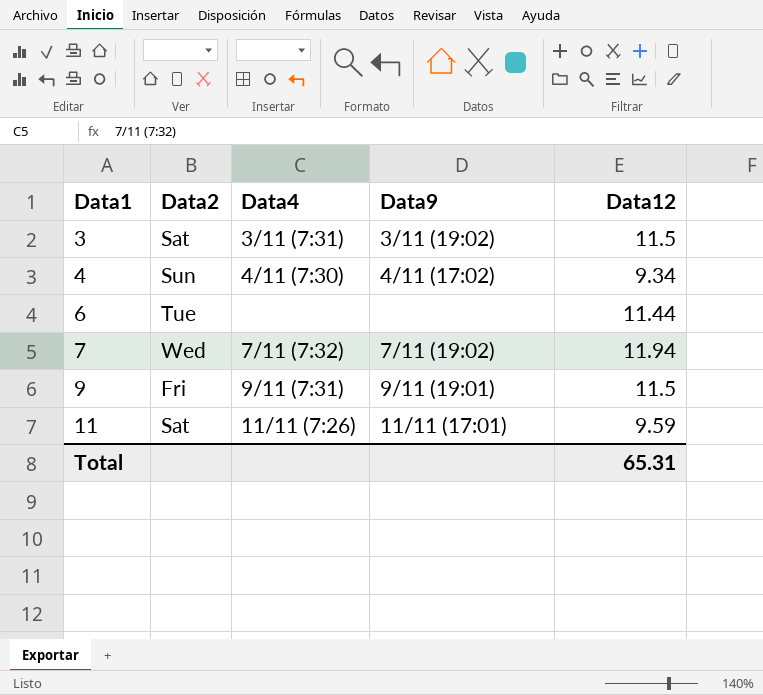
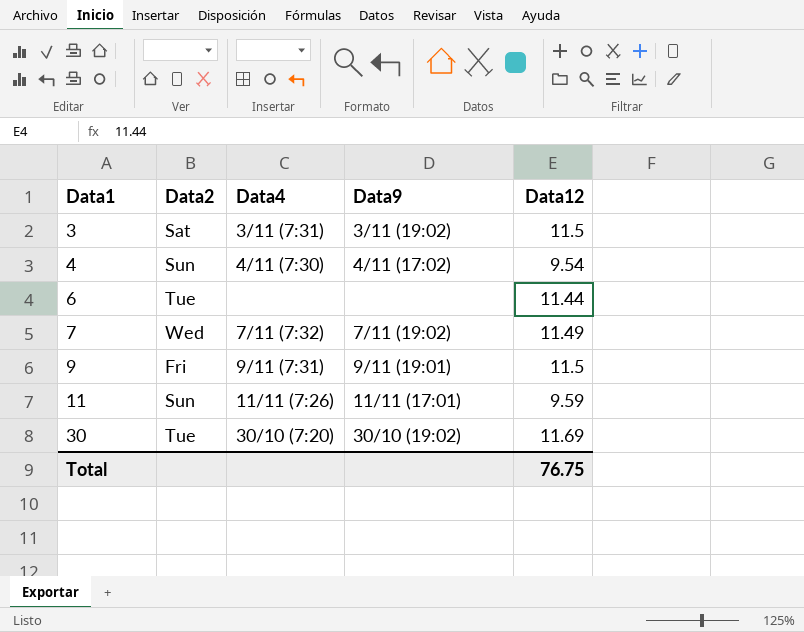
4 | Data12: 9.34 -> 9.54
7 | Data12: 11.94 -> 11.49
11 | Data2: Sat -> Sun
row 30: none -> Tue | 30/10 (7:20) | 30/10 (19:02) | 11.69
Total | Data12: 65.31 -> 76.75

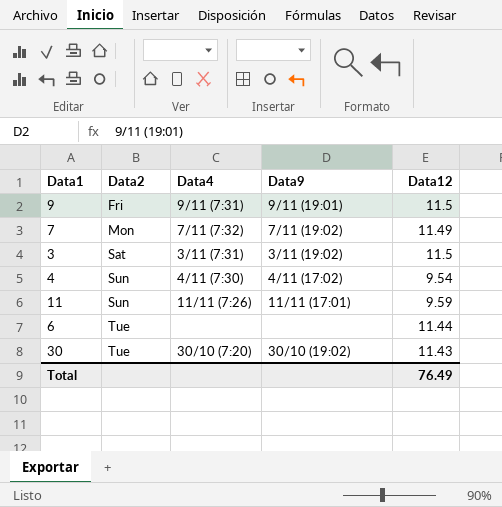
row order: Data1 ascending -> Data2 ascending
7 | Data2: Wed -> Mon
30 | Data12: 11.69 -> 11.43
Total | Data12: 76.75 -> 76.49

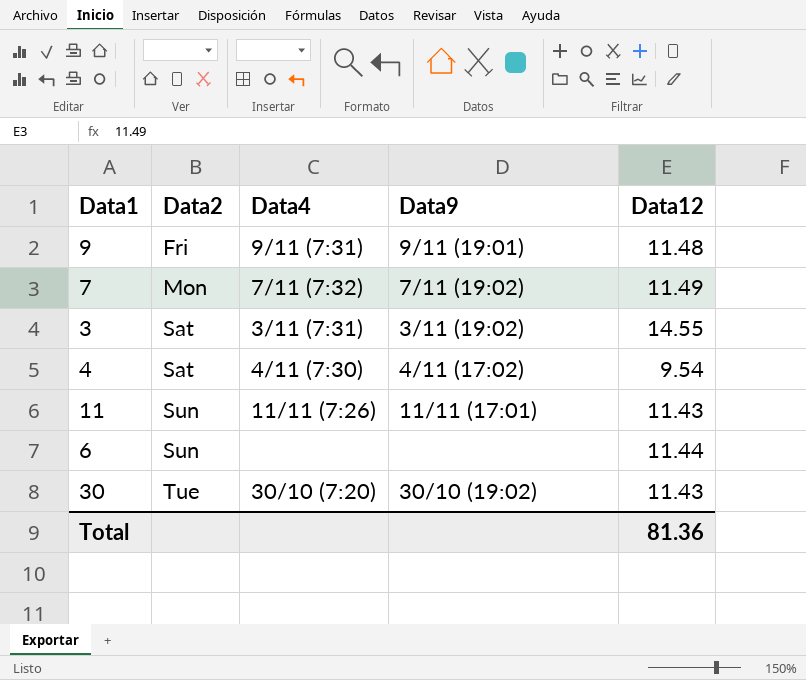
9 | Data12: 11.5 -> 11.48
3 | Data12: 11.5 -> 14.55
4 | Data2: Sun -> Sat
11 | Data12: 9.59 -> 11.43
6 | Data2: Tue -> Sun
Total | Data12: 76.49 -> 81.36

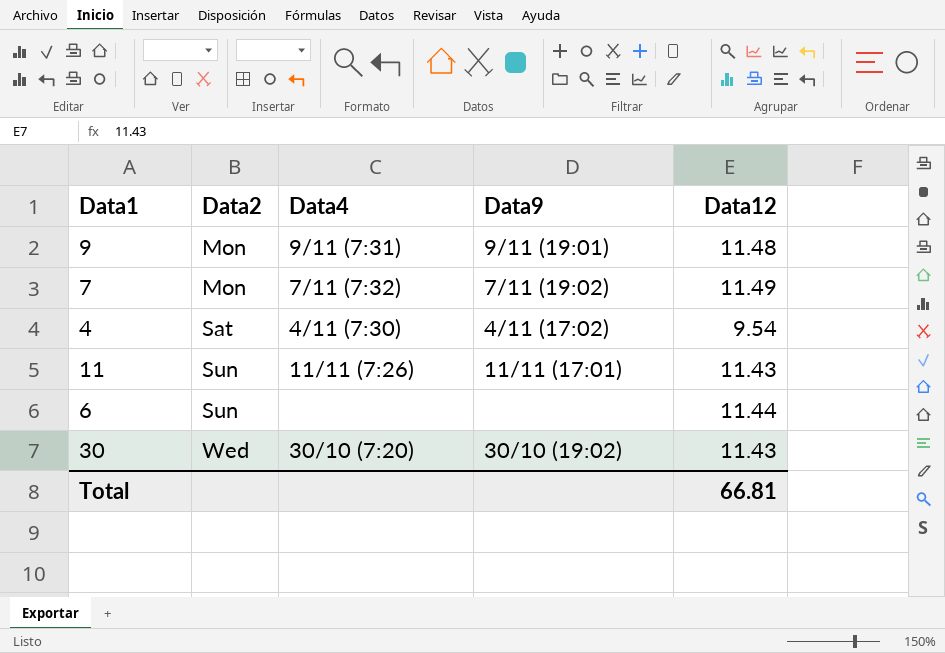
row 3: Sat | 3/11 (7:31) | 3/11 (19:02) | 14.55 -> none
9 | Data2: Fri -> Mon
30 | Data2: Tue -> Wed
Total | Data12: 81.36 -> 66.81

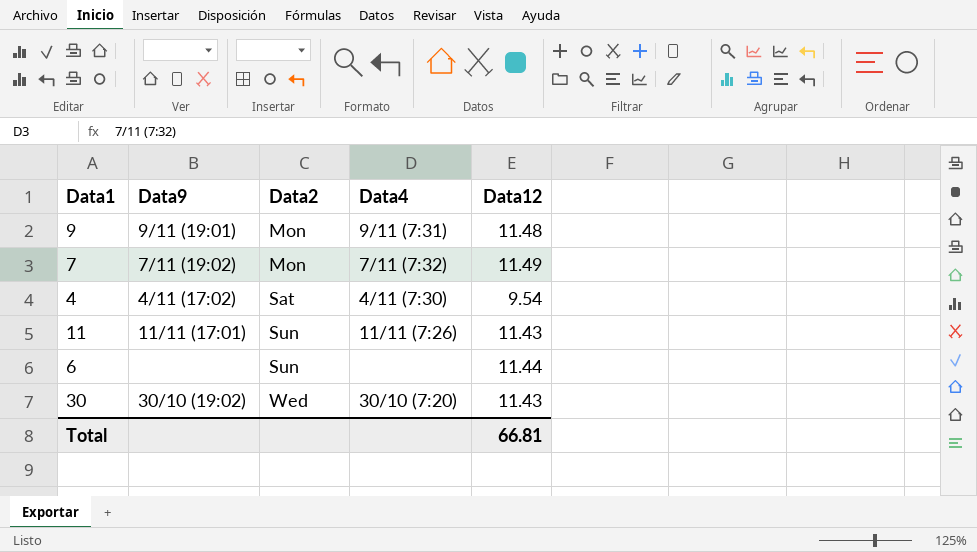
column Data9 | position: 4 -> 2

